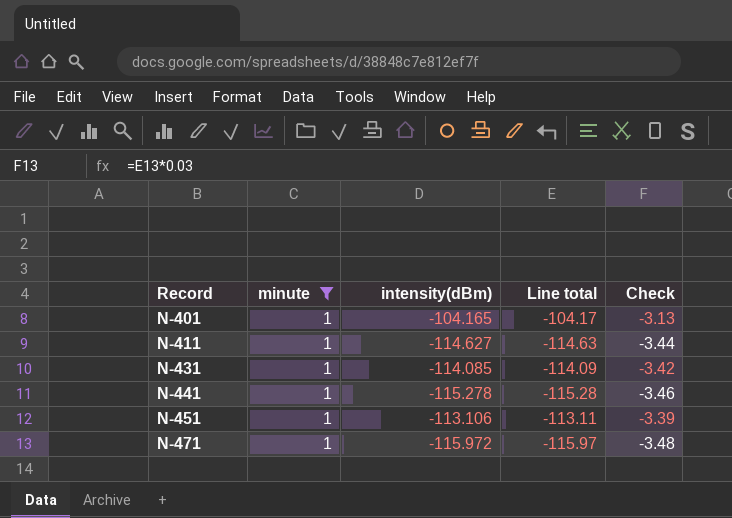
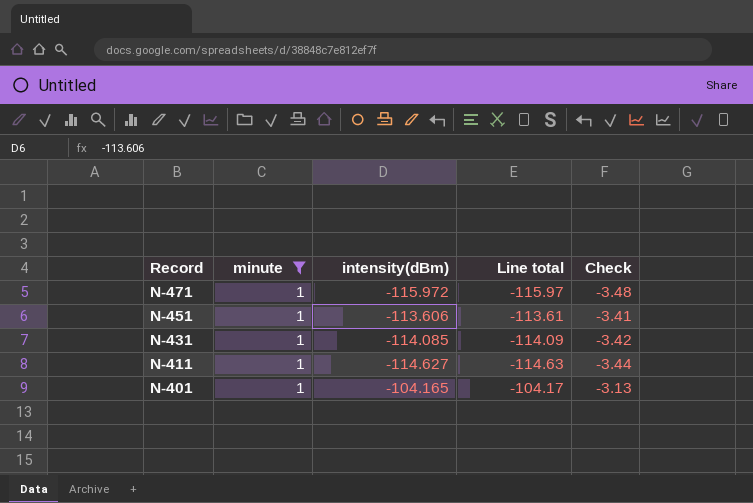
row order: Record ascending -> Record descending
row N-441: 1 | -115.278 | -115.28 | -3.46 -> none
N-451 | intensity(dBm): -113.106 -> -113.606
N-451 | Line total: -113.11 -> -113.61
N-451 | Check: -3.39 -> -3.41

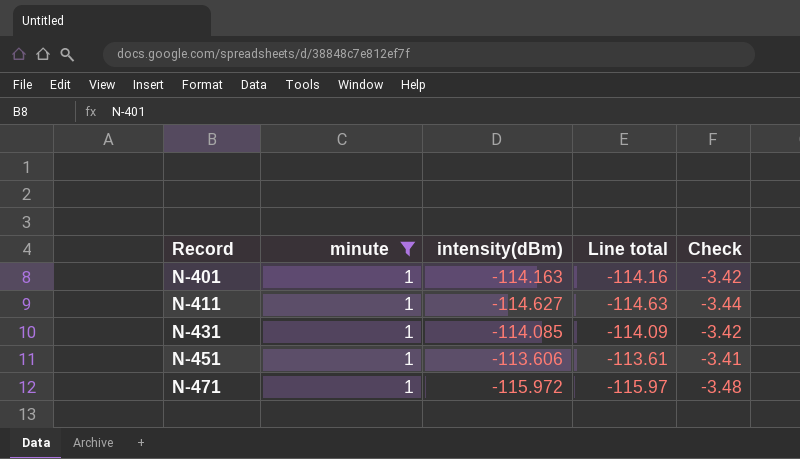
row order: Record descending -> Record ascending
N-401 | intensity(dBm): -104.165 -> -114.163
N-401 | Line total: -104.17 -> -114.16
N-401 | Check: -3.13 -> -3.42

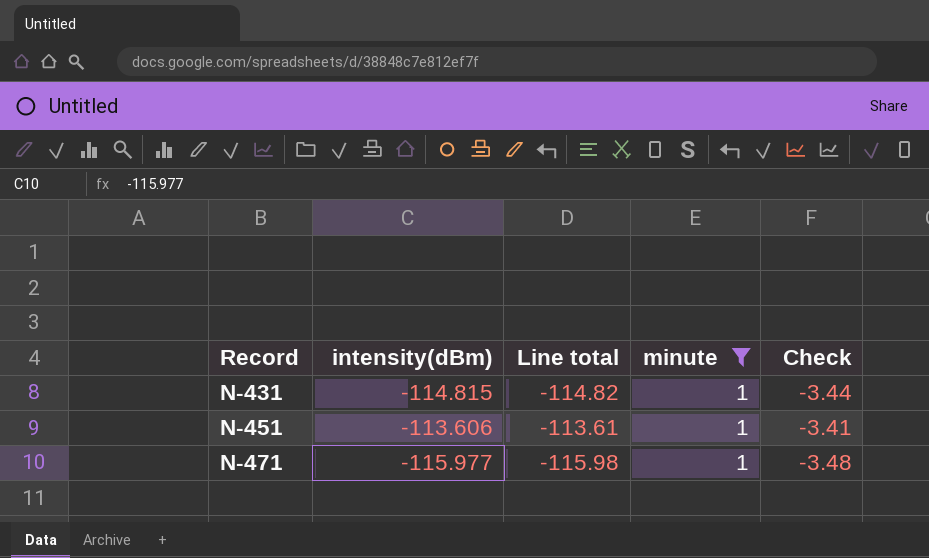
column minute | position: 2 -> 4
row N-401: 1 | -114.163 | -114.16 | -3.42 -> none
row N-411: 1 | -114.627 | -114.63 | -3.44 -> none
N-431 | intensity(dBm): -114.085 -> -114.815
N-431 | Line total: -114.09 -> -114.82
N-431 | Check: -3.42 -> -3.44
N-471 | intensity(dBm): -115.972 -> -115.977
N-471 | Line total: -115.97 -> -115.98

